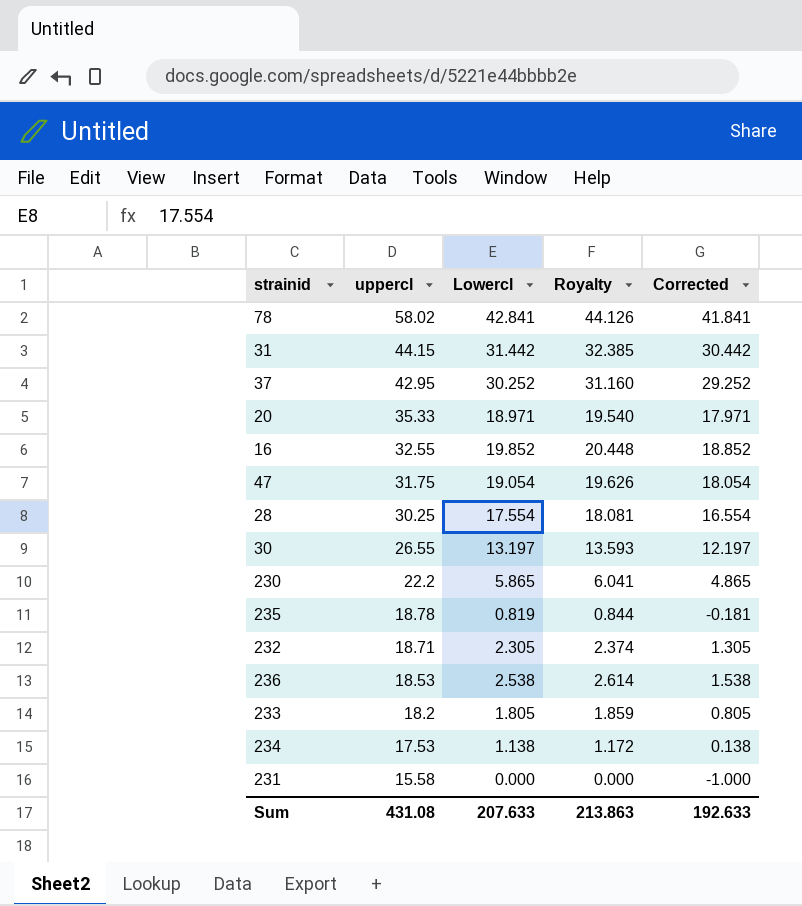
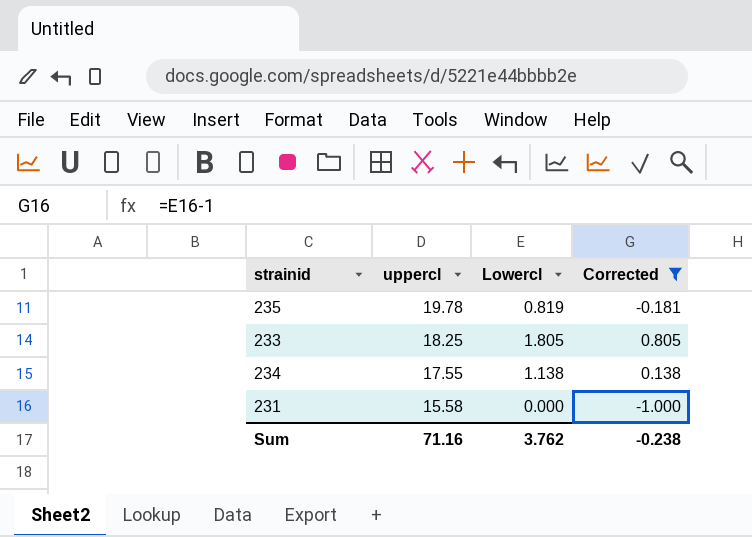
filter: none -> Corrected <= 0.805
column Royalty | formula: [Lowercl] * 1.03 -> none
235 | uppercl: 18.78 -> 19.78
233 | uppercl: 18.2 -> 18.25
234 | uppercl: 17.53 -> 17.55
Sum | uppercl: 431.08 -> 71.16
Sum | Lowercl: 207.633 -> 3.762
Sum | Corrected: 192.633 -> -0.238

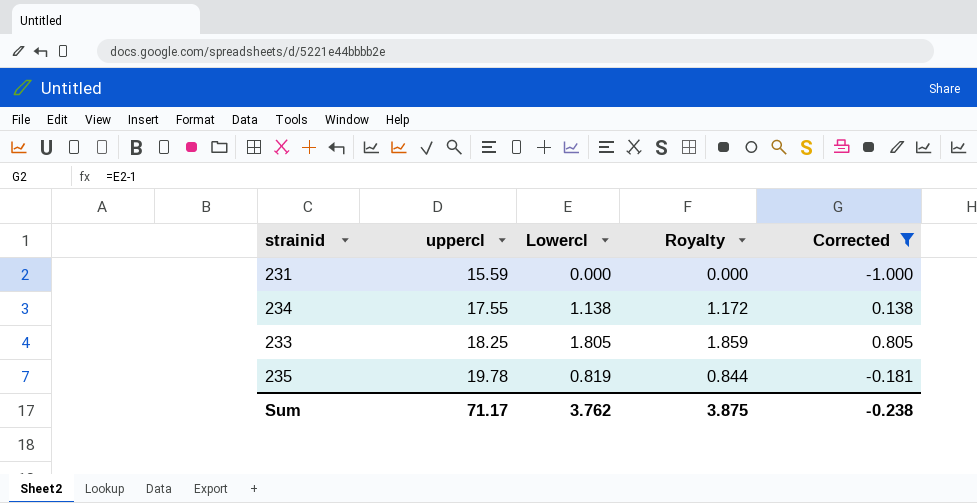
row order: uppercl descending -> uppercl ascending
column Royalty | formula: none -> [Lowercl] * 1.03
231 | uppercl: 15.58 -> 15.59
Sum | uppercl: 71.16 -> 71.17

